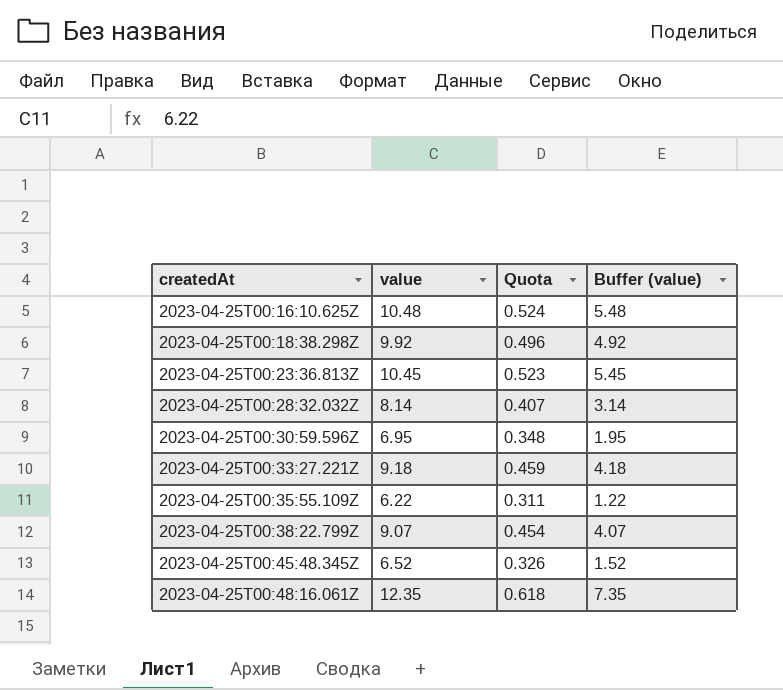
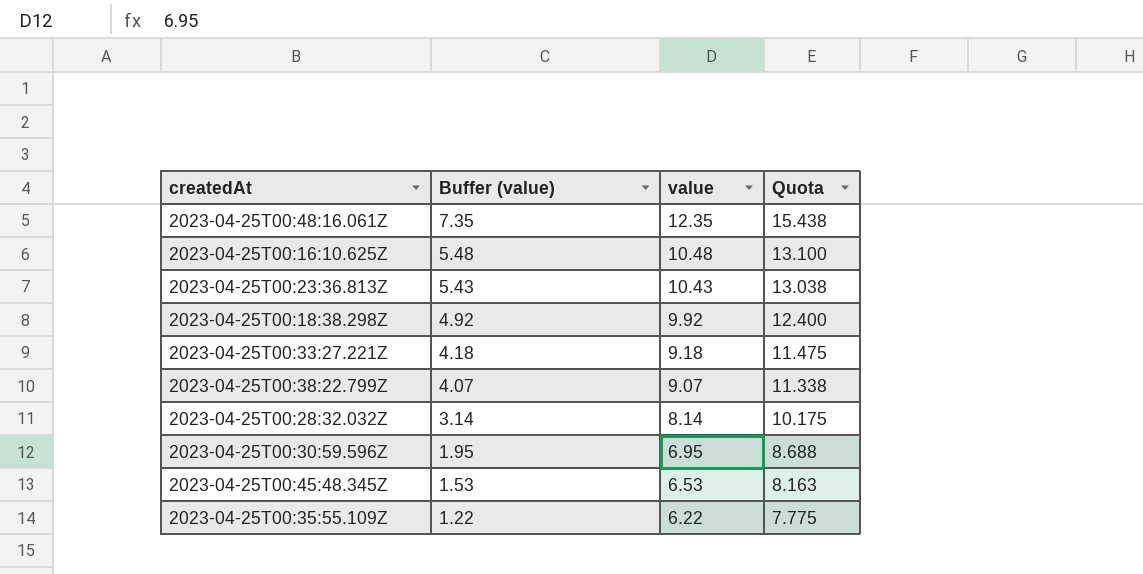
row order: createdAt ascending -> Buffer (value) descending
column Buffer (value) | position: 4 -> 2
column Quota | formula: [value] * 0.05 -> [value] * 1.25
2023-04-25T00:23:36.813Z | Buffer (value): 5.45 -> 5.43
2023-04-25T00:23:36.813Z | value: 10.45 -> 10.43
2023-04-25T00:45:48.345Z | Buffer (value): 1.52 -> 1.53
2023-04-25T00:45:48.345Z | value: 6.52 -> 6.53

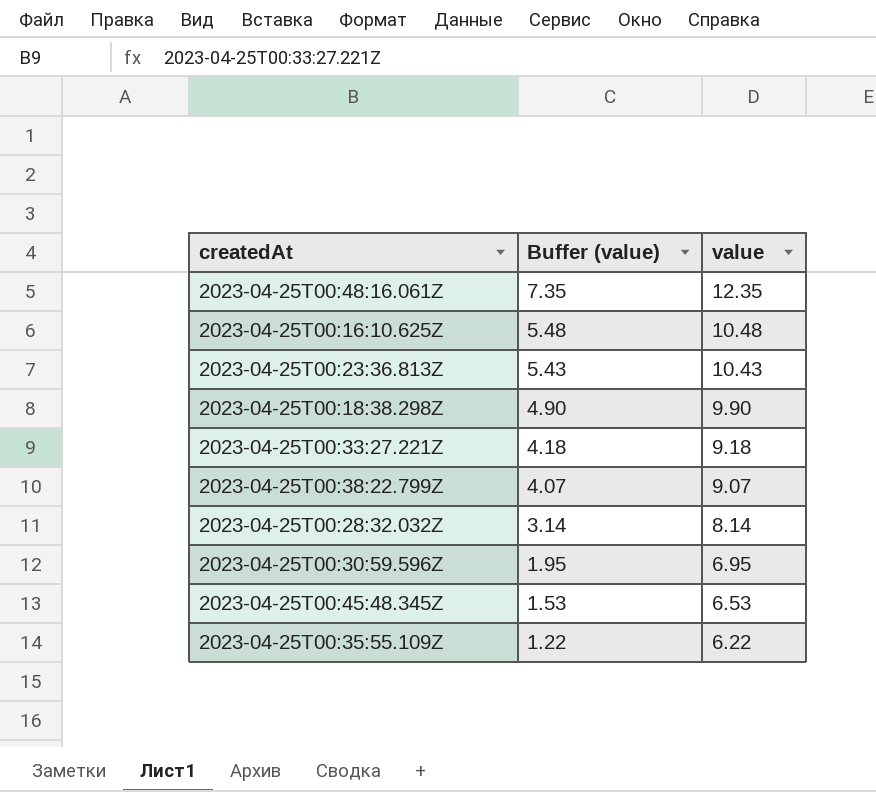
column Quota | formula: [value] * 1.25 -> none
2023-04-25T00:18:38.298Z | Buffer (value): 4.92 -> 4.90
2023-04-25T00:18:38.298Z | value: 9.92 -> 9.90

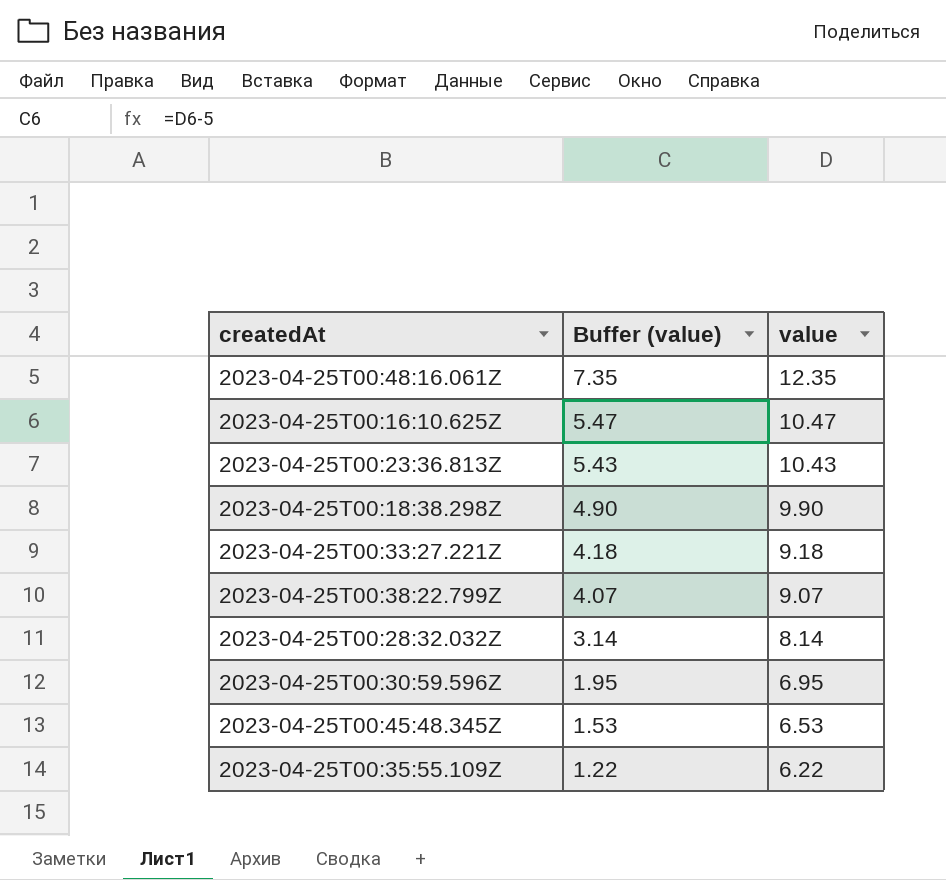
2023-04-25T00:16:10.625Z | Buffer (value): 5.48 -> 5.47
2023-04-25T00:16:10.625Z | value: 10.48 -> 10.47

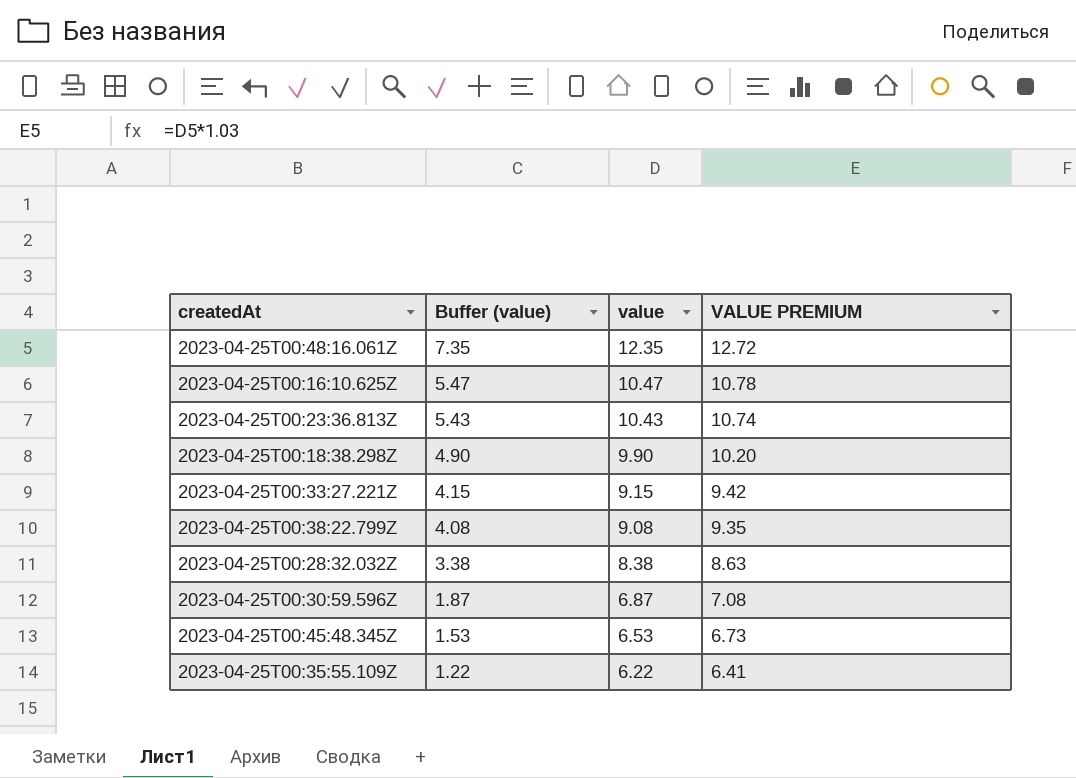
column VALUE PREMIUM | formula: none -> [value] * 1.03
2023-04-25T00:33:27.221Z | Buffer (value): 4.18 -> 4.15
2023-04-25T00:33:27.221Z | value: 9.18 -> 9.15
2023-04-25T00:38:22.799Z | Buffer (value): 4.07 -> 4.08
2023-04-25T00:38:22.799Z | value: 9.07 -> 9.08
2023-04-25T00:28:32.032Z | Buffer (value): 3.14 -> 3.38
2023-04-25T00:28:32.032Z | value: 8.14 -> 8.38
2023-04-25T00:30:59.596Z | Buffer (value): 1.95 -> 1.87
2023-04-25T00:30:59.596Z | value: 6.95 -> 6.87

